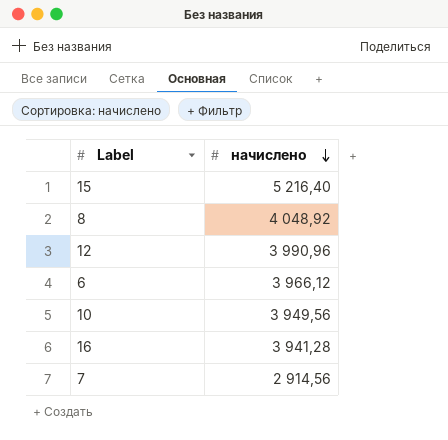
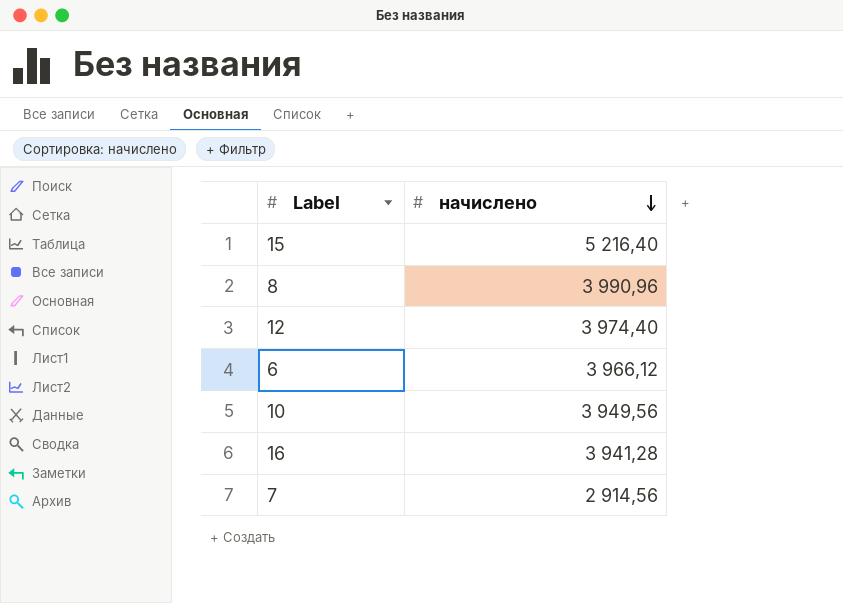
8 | начислено: 4 048,92 -> 3 990,96
12 | начислено: 3 990,96 -> 3 974,40

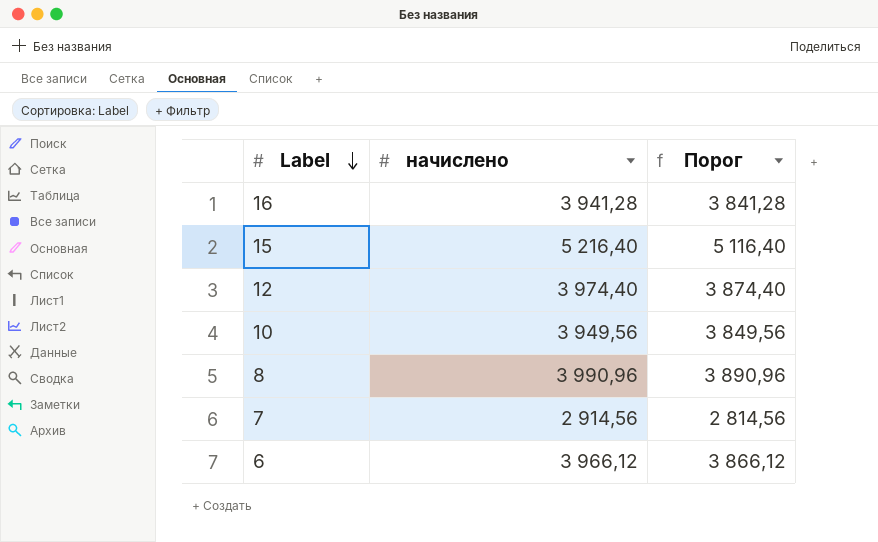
row order: начислено descending -> Label descending
column Порог | formula: none -> [начислено] - 100

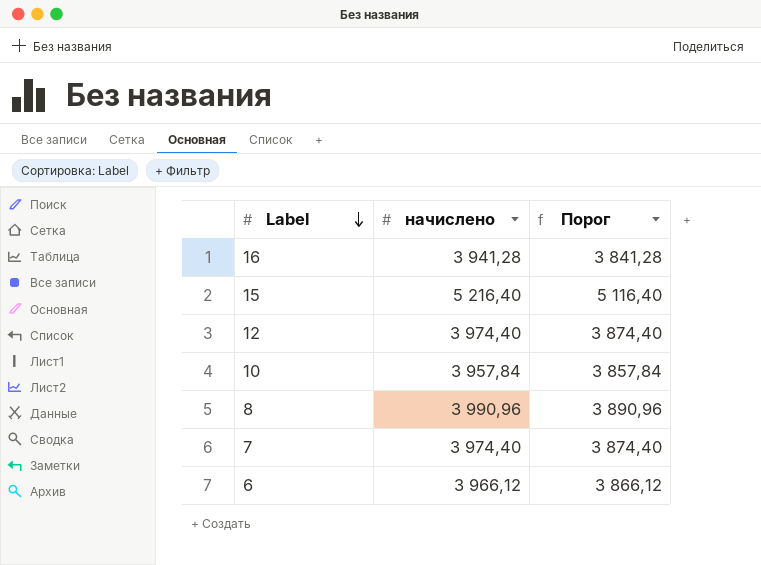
10 | начислено: 3 949,56 -> 3 957,84
10 | Порог: 3 849,56 -> 3 857,84
7 | начислено: 2 914,56 -> 3 974,40
7 | Порог: 2 814,56 -> 3 874,40

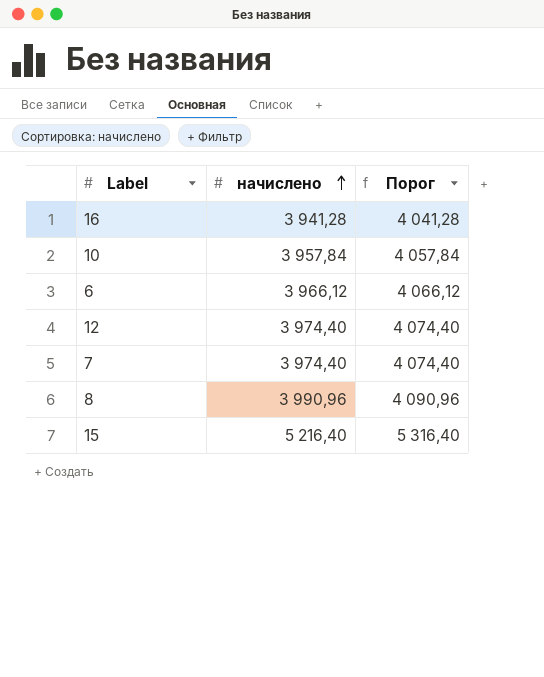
row order: Label descending -> начислено ascending
column Порог | formula: [начислено] - 100 -> [начислено] + 100

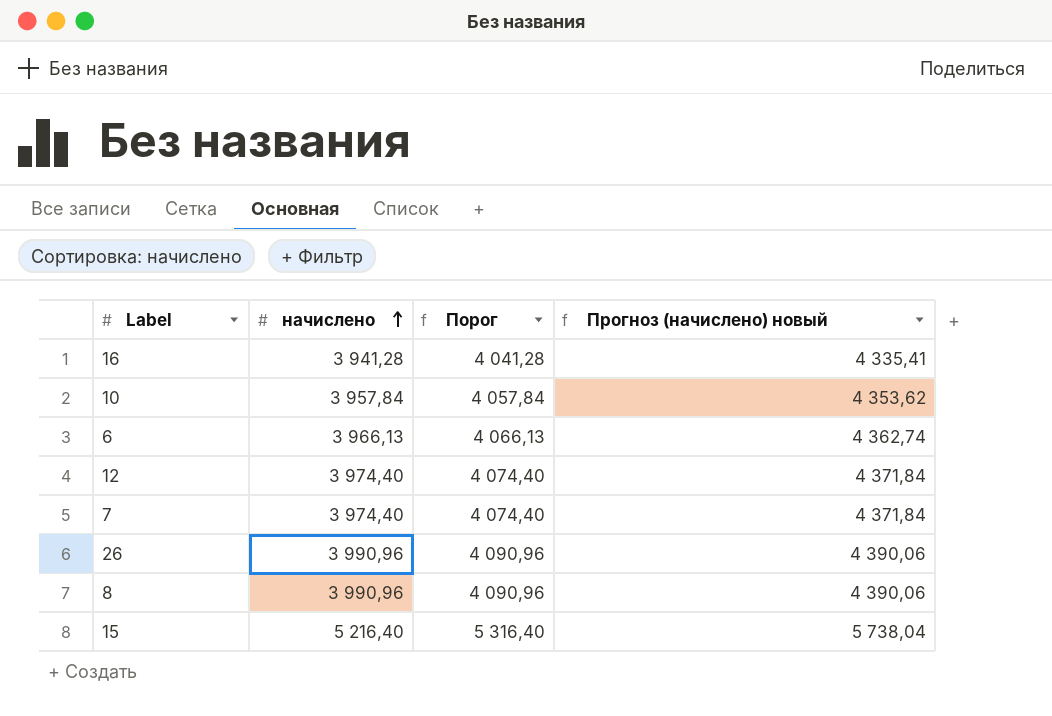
column Прогноз (начислено) новый | formula: none -> [начислено] * 1,1
6 | начислено: 3 966,12 -> 3 966,13
6 | Порог: 4 066,12 -> 4 066,13
row 26: none -> 3 990,96 | 4 090,96 | 4 390,06

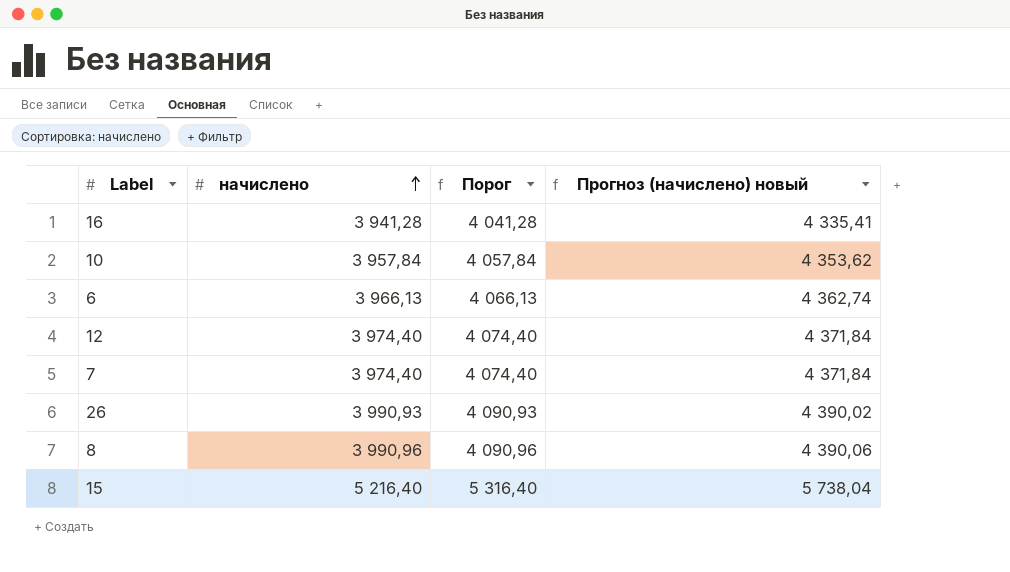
26 | начислено: 3 990,96 -> 3 990,93
26 | Порог: 4 090,96 -> 4 090,93
26 | Прогноз (начислено) новый: 4 390,06 -> 4 390,02

